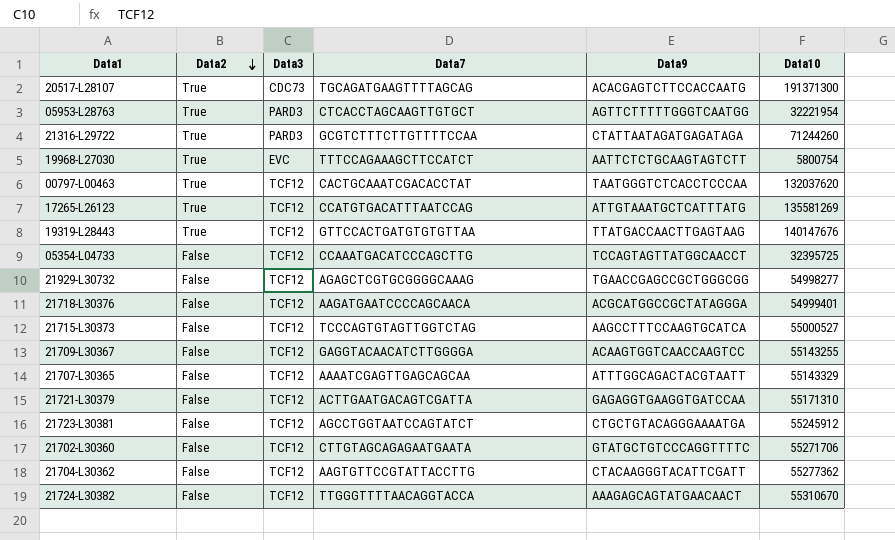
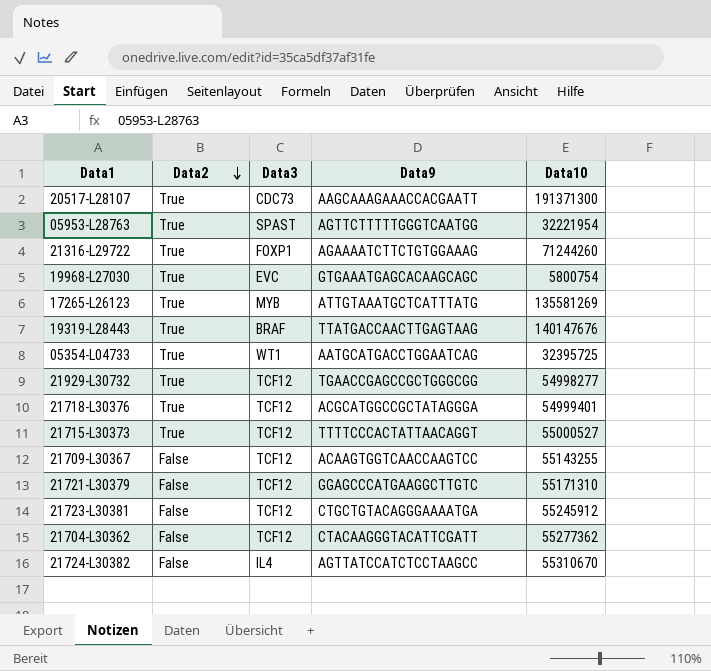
column Data7 | position: 4 -> none
row 00797-L00463: True | TCF12 | CACTGCAAATCGACACCTAT | TAATGGGTCTCACCTCCCAA | 132037620 -> none
row 21707-L30365: False | TCF12 | AAAATCGAGTTGAGCAGCAA | ATTTGGCAGACTACGTAATT | 55143329 -> none
row 21702-L30360: False | TCF12 | CTTGTAGCAGAGAATGAATA | GTATGCTGTCCCAGGTTTTC | 55271706 -> none
20517-L28107 | Data9: ACACGAGTCTTCCACCAATG -> AAGCAAAGAAACCACGAATT
05953-L28763 | Data3: PARD3 -> SPAST
21316-L29722 | Data3: PARD3 -> FOXP1
21316-L29722 | Data9: CTATTAATAGATGAGATAGA -> AGAAAATCTTCTGTGGAAAG
19968-L27030 | Data9: AATTCTCTGCAAGTAGTCTT -> GTGAAATGAGCACAAGCAGC
17265-L26123 | Data3: TCF12 -> MYB
19319-L28443 | Data3: TCF12 -> BRAF
05354-L04733 | Data2: False -> True
05354-L04733 | Data3: TCF12 -> WT1
05354-L04733 | Data9: TCCAGTAGTTATGGCAACCT -> AATGCATGACCTGGAATCAG
21929-L30732 | Data2: False -> True
21718-L30376 | Data2: False -> True
21715-L30373 | Data2: False -> True
21715-L30373 | Data9: AAGCCTTTCCAAGTGCATCA -> TTTTCCCACTATTAACAGGT
21721-L30379 | Data9: GAGAGGTGAAGGTGATCCAA -> GGAGCCCATGAAGGCTTGTC
21724-L30382 | Data3: TCF12 -> IL4
21724-L30382 | Data9: AAAGAGCAGTATGAACAACT -> AGTTATCCATCTCCTAAGCC

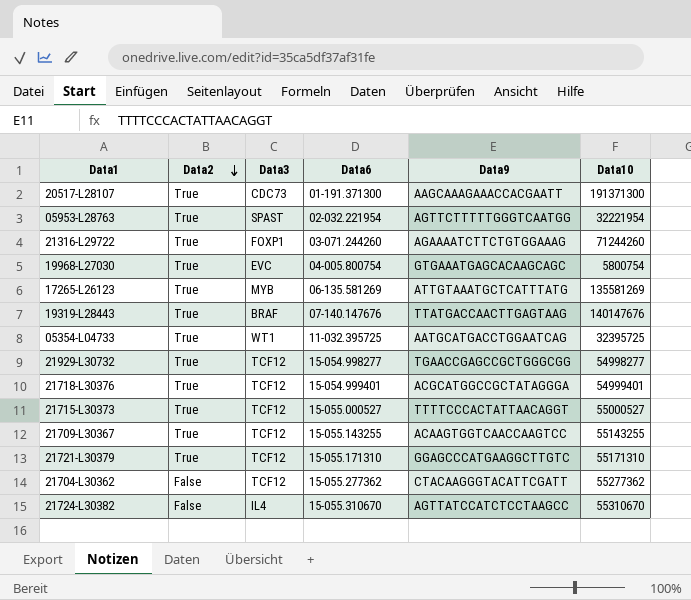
column Data6 | position: none -> 4
row 21723-L30381: False | TCF12 | CTGCTGTACAGGGAAAATGA | 55245912 -> none
21709-L30367 | Data2: False -> True
21721-L30379 | Data2: False -> True

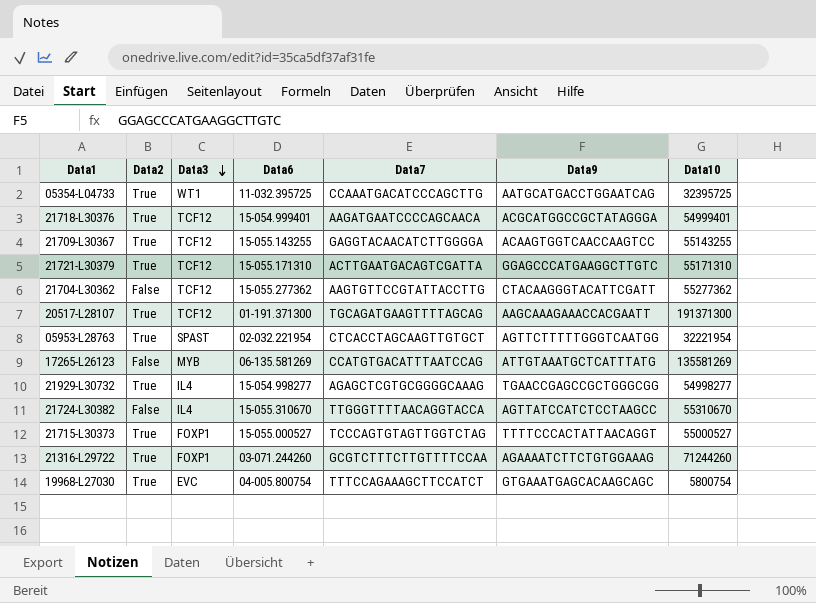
row order: Data2 descending -> Data3 descending
column Data7 | position: none -> 5
row 19319-L28443: True | BRAF | 07-140.147676 | TTATGACCAACTTGAGTAAG | 140147676 -> none
20517-L28107 | Data3: CDC73 -> TCF12
17265-L26123 | Data2: True -> False
21929-L30732 | Data3: TCF12 -> IL4
21715-L30373 | Data3: TCF12 -> FOXP1

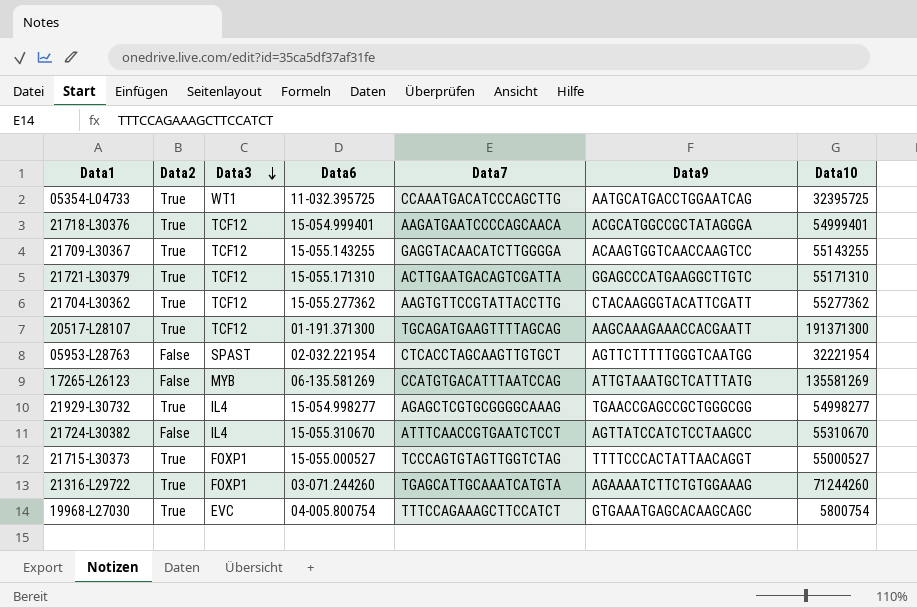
21704-L30362 | Data2: False -> True
05953-L28763 | Data2: True -> False
21724-L30382 | Data7: TTGGGTTTTAACAGGTACCA -> ATTTCAACCGTGAATCTCCT
21316-L29722 | Data7: GCGTCTTTCTTGTTTTCCAA -> TGAGCATTGCAAATCATGTA

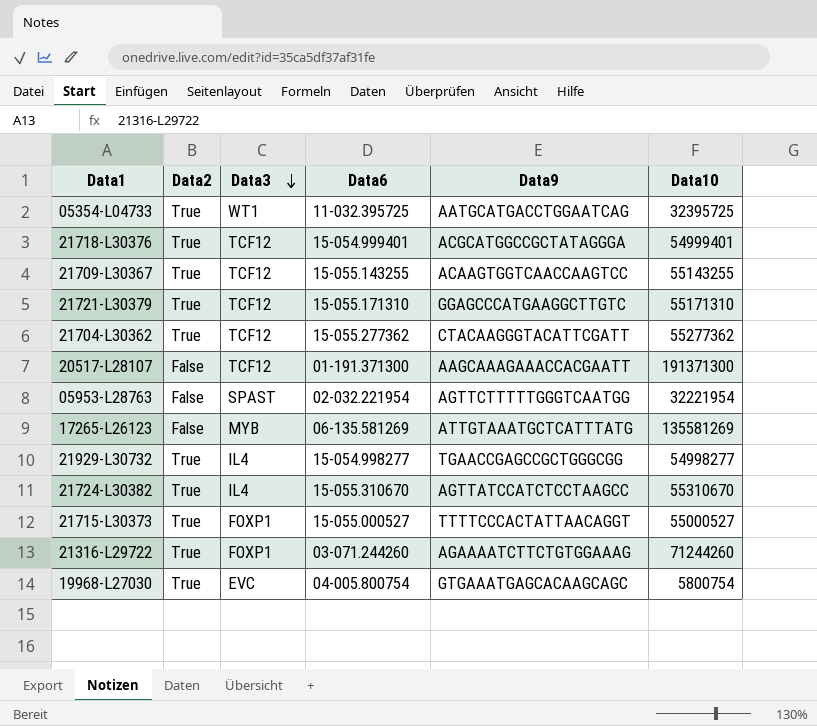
column Data7 | position: 5 -> none
20517-L28107 | Data2: True -> False
21724-L30382 | Data2: False -> True

